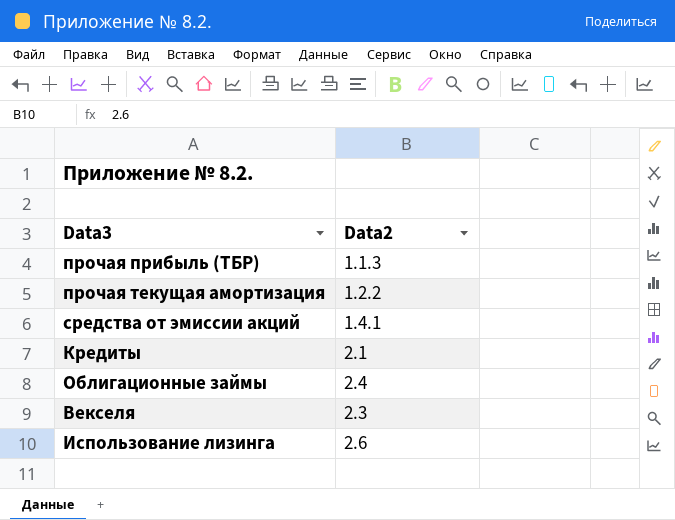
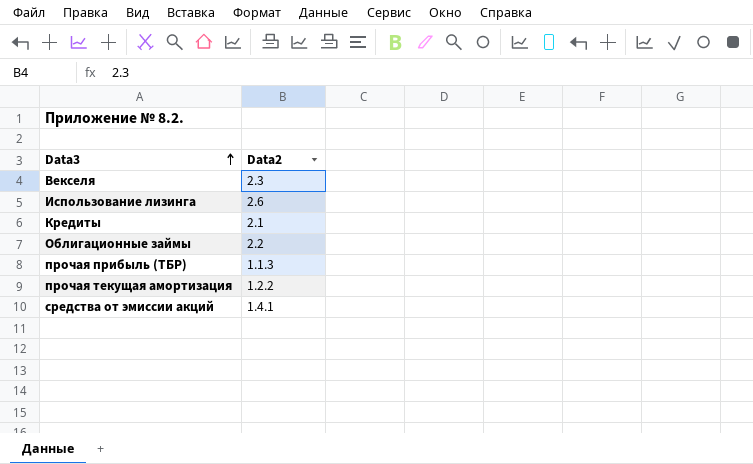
row order: none -> Data3 ascending
Облигационные займы | Data2: 2.4 -> 2.2

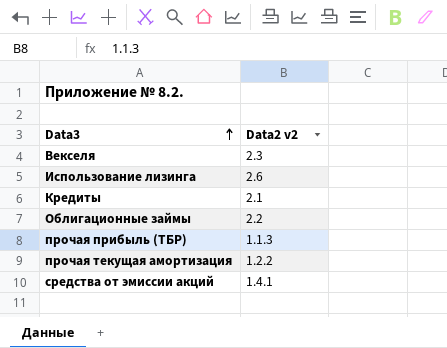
column name: Data2 -> Data2 v2

